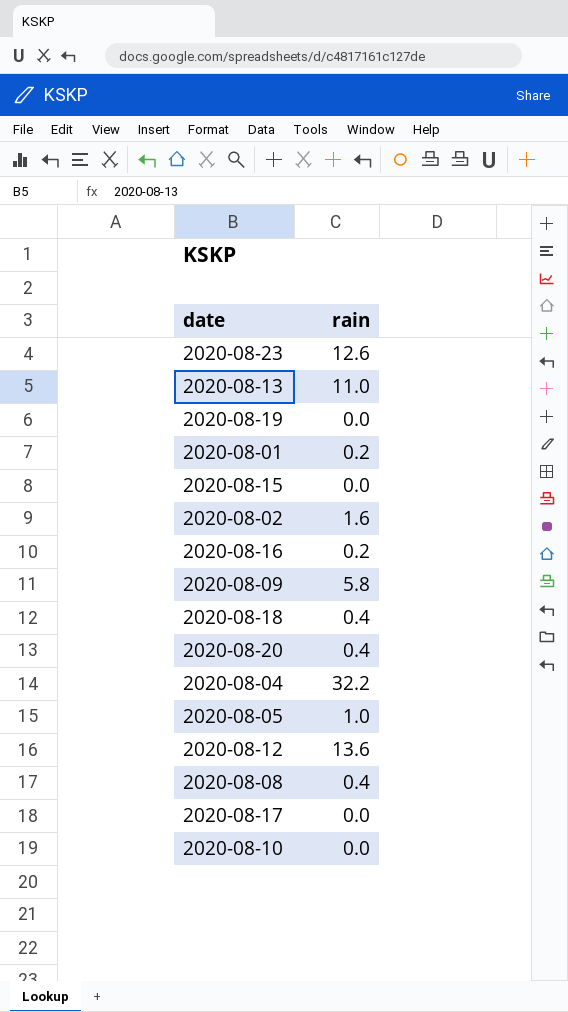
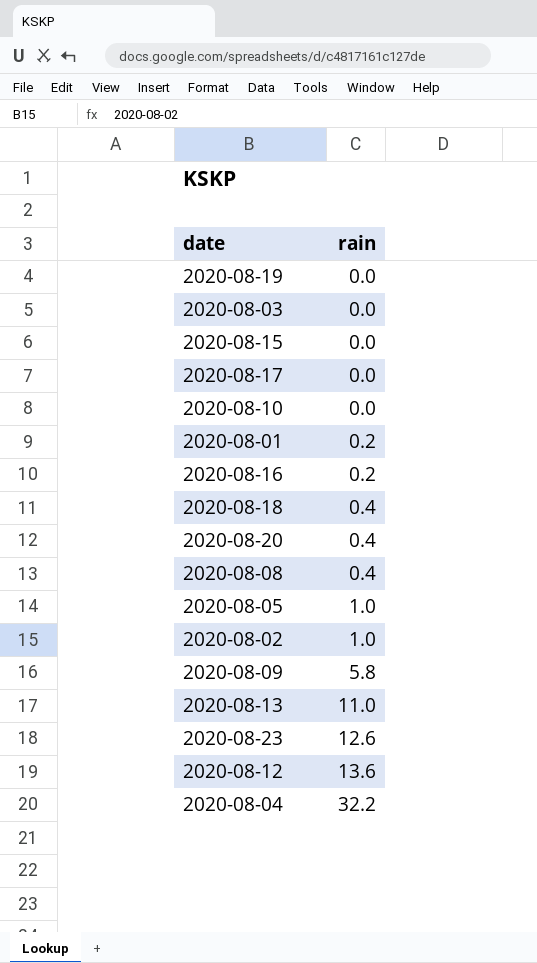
row order: none -> rain ascending
row 2020-08-03: none -> 0.0
2020-08-02 | rain: 1.6 -> 1.0

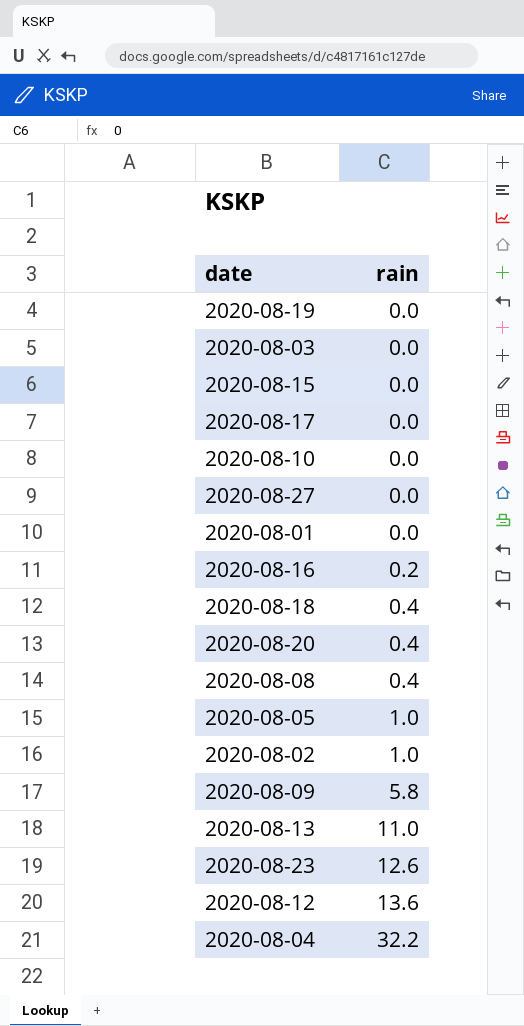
row 2020-08-27: none -> 0.0
2020-08-01 | rain: 0.2 -> 0.0

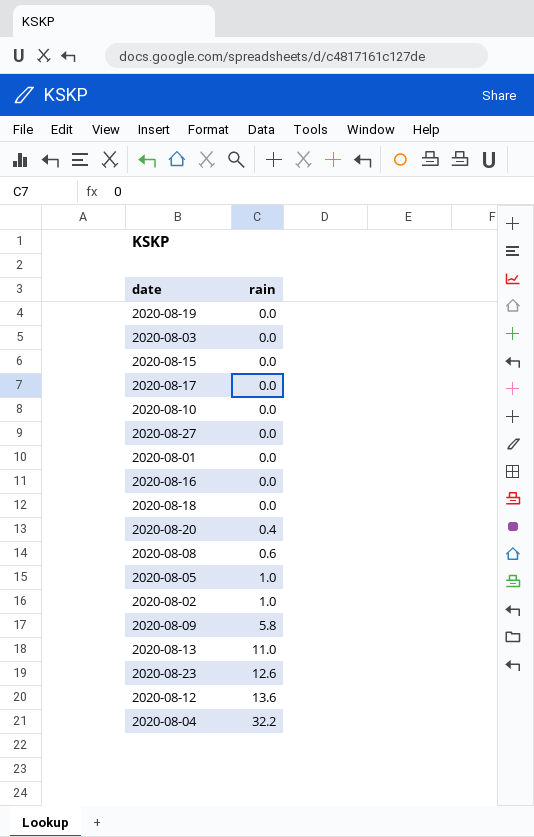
2020-08-16 | rain: 0.2 -> 0.0
2020-08-18 | rain: 0.4 -> 0.0
2020-08-08 | rain: 0.4 -> 0.6

